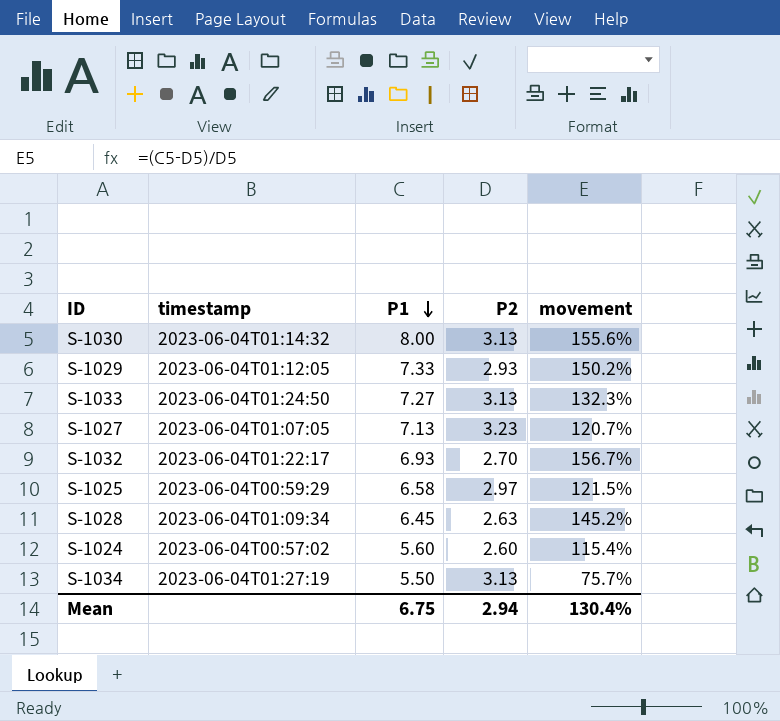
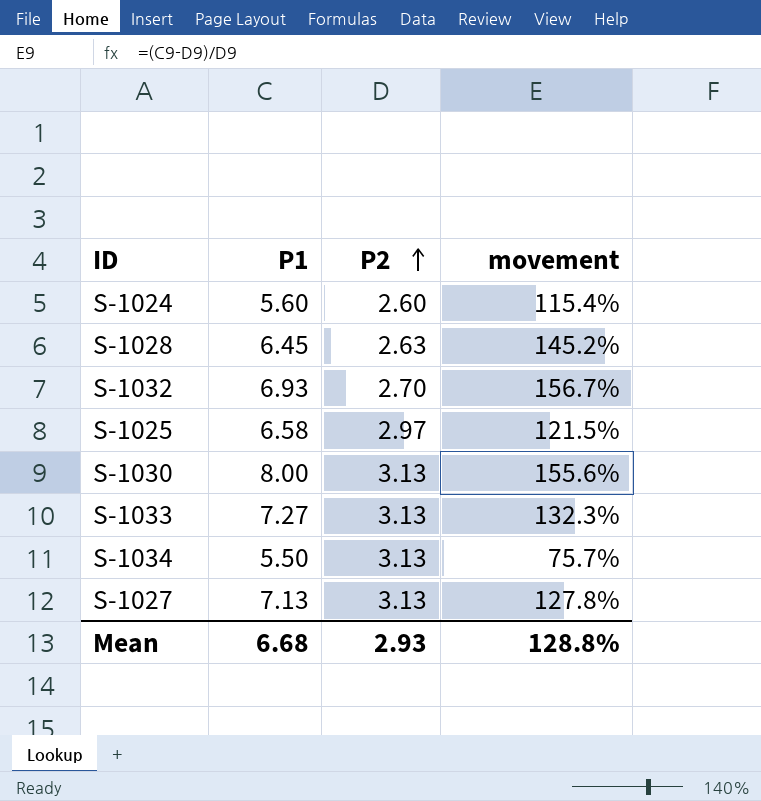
row order: P1 descending -> P2 ascending
column timestamp | position: 2 -> none
row S-1029: 2023-06-04T01:12:05 | 7.33 | 2.93 | 150.2% -> none
S-1027 | P2: 3.23 -> 3.13
S-1027 | movement: 120.7% -> 127.8%
Mean | P1: 6.75 -> 6.68
Mean | P2: 2.94 -> 2.93
Mean | movement: 130.4% -> 128.8%

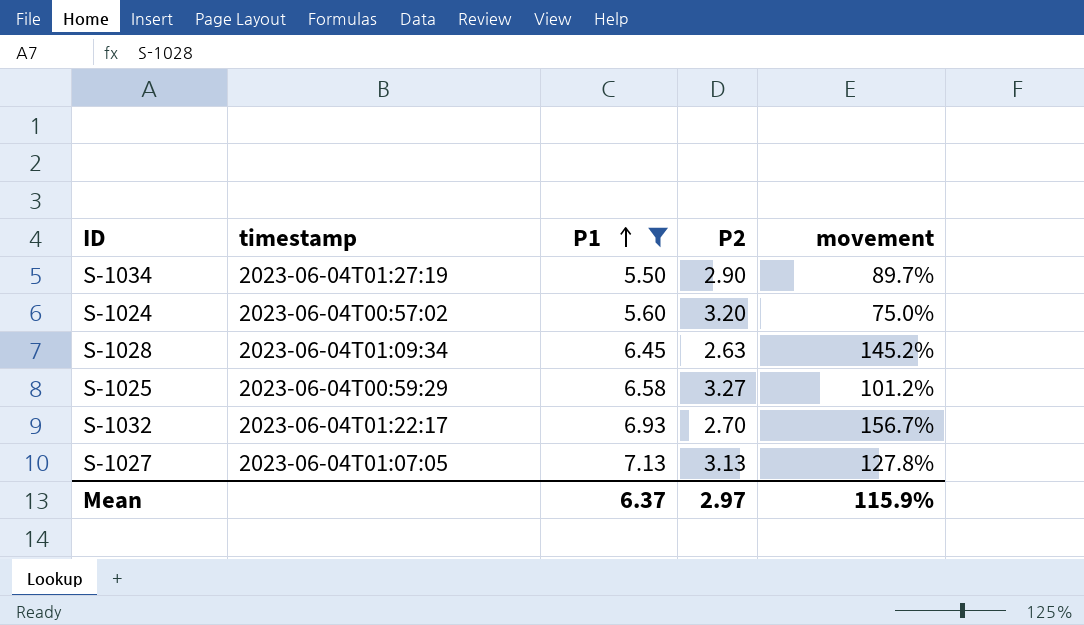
filter: none -> P1 <= 7.13
row order: P2 ascending -> P1 ascending
column timestamp | position: none -> 2
S-1034 | P2: 3.13 -> 2.90
S-1034 | movement: 75.7% -> 89.7%
S-1024 | P2: 2.60 -> 3.20
S-1024 | movement: 115.4% -> 75.0%
S-1025 | P2: 2.97 -> 3.27
S-1025 | movement: 121.5% -> 101.2%
Mean | P1: 6.68 -> 6.37
Mean | P2: 2.93 -> 2.97
Mean | movement: 128.8% -> 115.9%

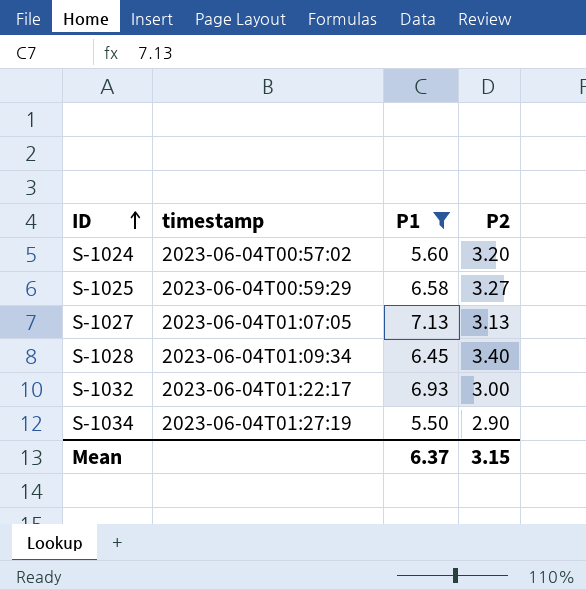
row order: P1 ascending -> ID ascending
column movement | formula: ([P1] - [P2]) / [P2] -> none
S-1028 | P2: 2.63 -> 3.40
S-1032 | P2: 2.70 -> 3.00
Mean | P2: 2.97 -> 3.15

